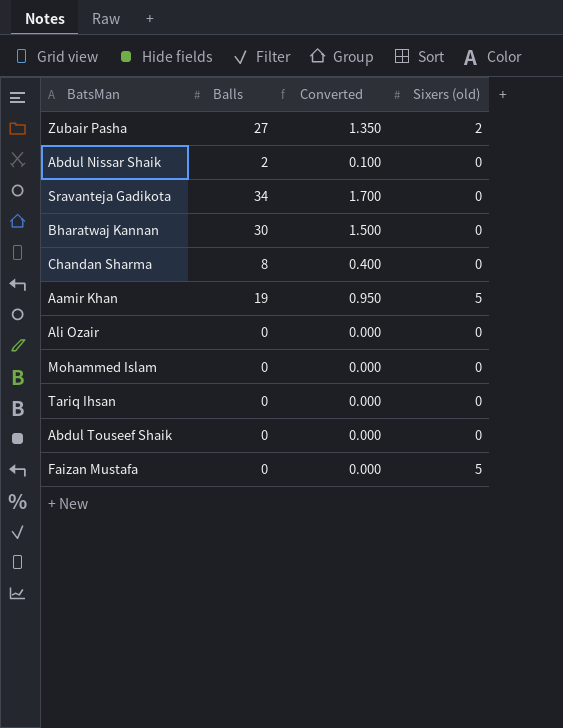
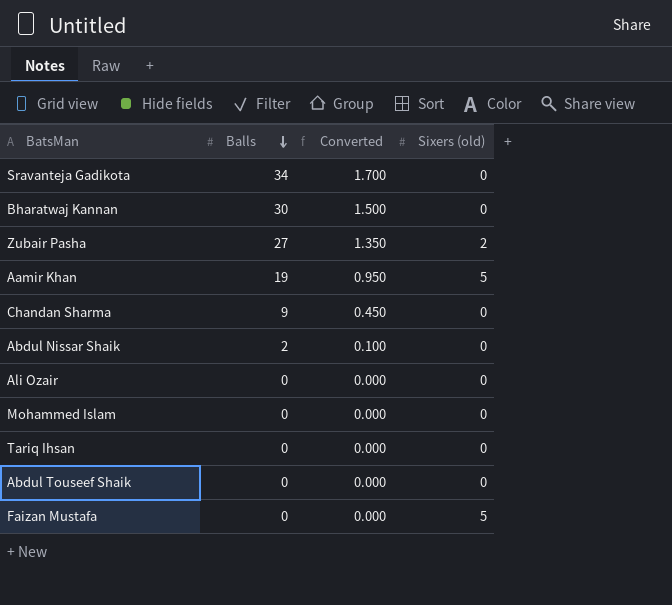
row order: none -> Balls descending
Chandan Sharma | Balls: 8 -> 9
Chandan Sharma | Converted: 0.400 -> 0.450

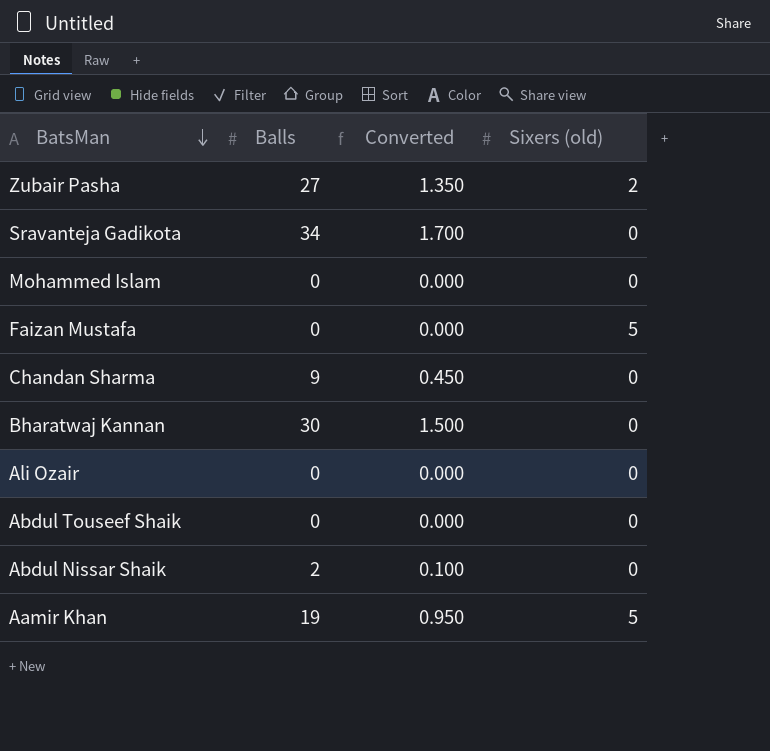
row order: Balls descending -> BatsMan descending
row Tariq Ihsan: 0 | 0.000 | 0 -> none

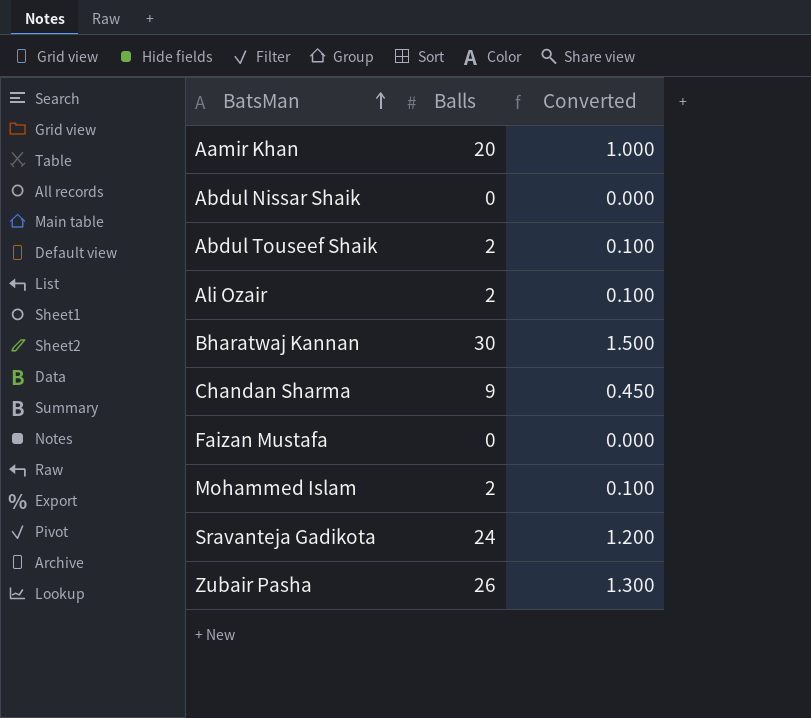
row order: BatsMan descending -> BatsMan ascending
column Sixers (old) | position: 4 -> none
Aamir Khan | Balls: 19 -> 20
Aamir Khan | Converted: 0.950 -> 1.000
Abdul Nissar Shaik | Balls: 2 -> 0
Abdul Nissar Shaik | Converted: 0.100 -> 0.000
Abdul Touseef Shaik | Balls: 0 -> 2
Abdul Touseef Shaik | Converted: 0.000 -> 0.100
Ali Ozair | Balls: 0 -> 2
Ali Ozair | Converted: 0.000 -> 0.100
Mohammed Islam | Balls: 0 -> 2
Mohammed Islam | Converted: 0.000 -> 0.100
Sravanteja Gadikota | Balls: 34 -> 24
Sravanteja Gadikota | Converted: 1.700 -> 1.200
Zubair Pasha | Balls: 27 -> 26
Zubair Pasha | Converted: 1.350 -> 1.300

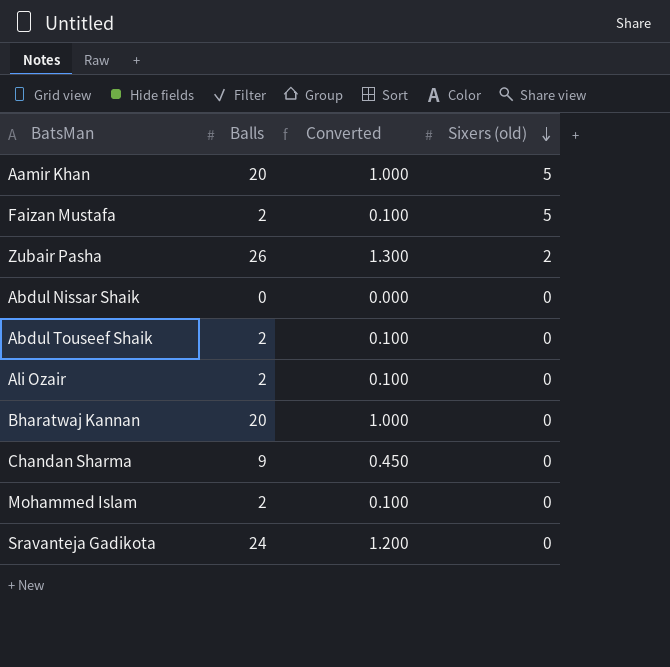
row order: BatsMan ascending -> Sixers (old) descending
column Sixers (old) | position: none -> 4
Faizan Mustafa | Balls: 0 -> 2
Faizan Mustafa | Converted: 0.000 -> 0.100
Bharatwaj Kannan | Balls: 30 -> 20
Bharatwaj Kannan | Converted: 1.500 -> 1.000

